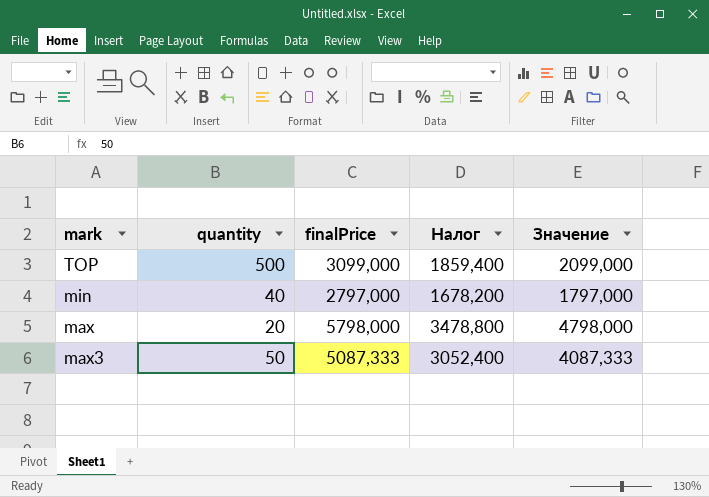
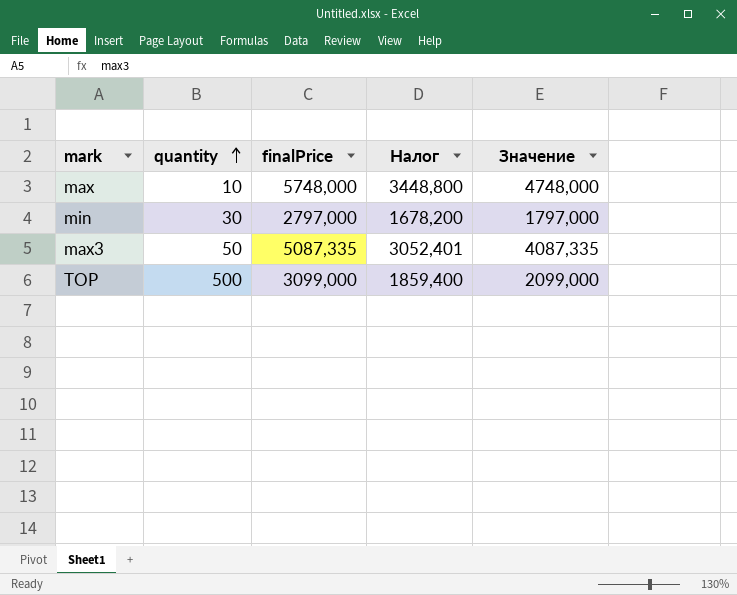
row order: none -> quantity ascending
max | quantity: 20 -> 10
max | finalPrice: 5798,000 -> 5748,000
max | Налог: 3478,800 -> 3448,800
max | Значение: 4798,000 -> 4748,000
min | quantity: 40 -> 30
max3 | finalPrice: 5087,333 -> 5087,335
max3 | Налог: 3052,400 -> 3052,401
max3 | Значение: 4087,333 -> 4087,335

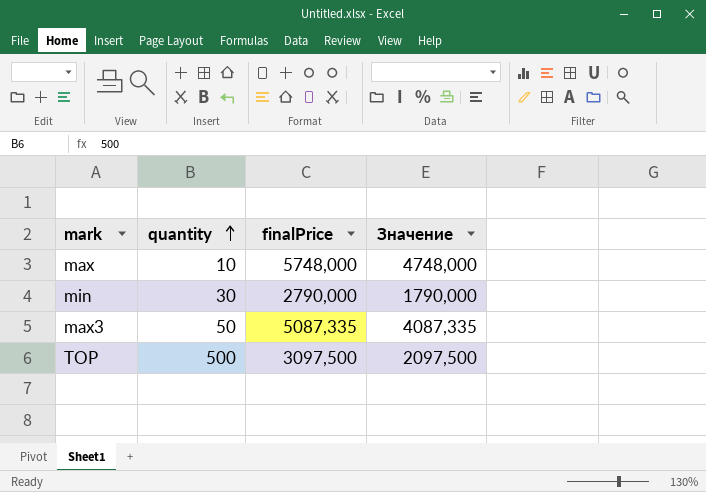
column Налог | formula: [finalPrice] * 0,6 -> none
min | finalPrice: 2797,000 -> 2790,000
min | Значение: 1797,000 -> 1790,000
TOP | finalPrice: 3099,000 -> 3097,500
TOP | Значение: 2099,000 -> 2097,500

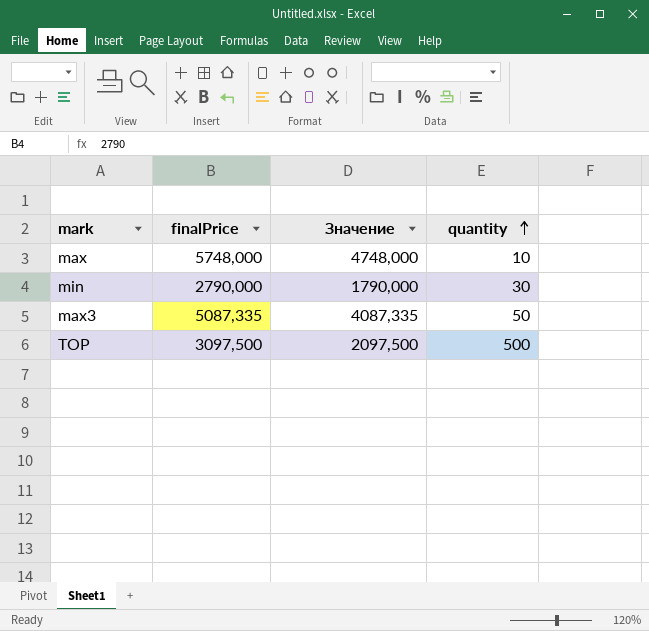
column quantity | position: 2 -> 4

